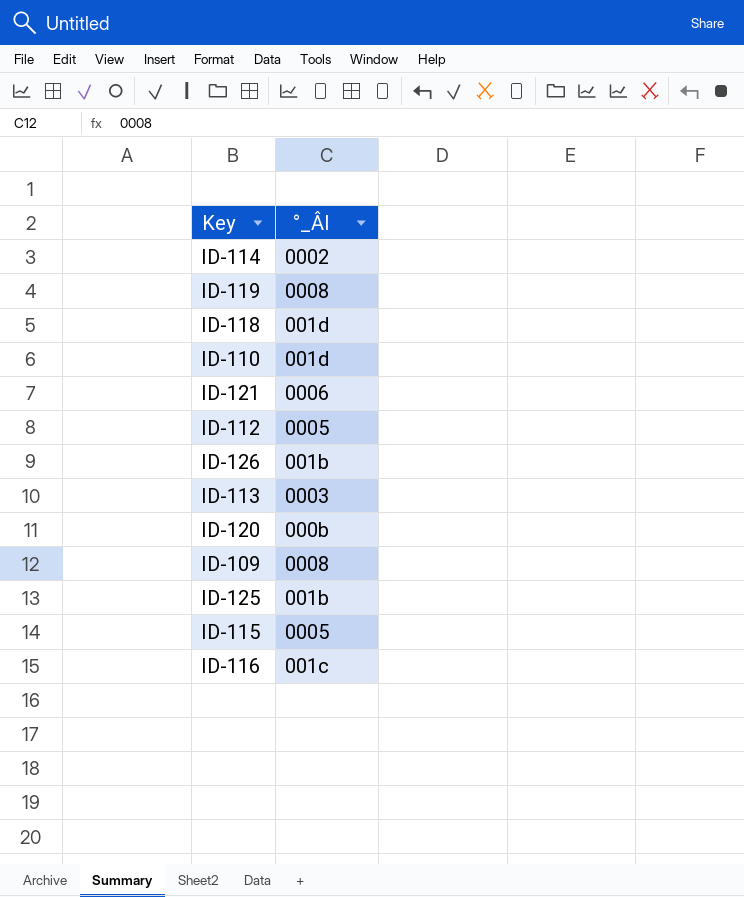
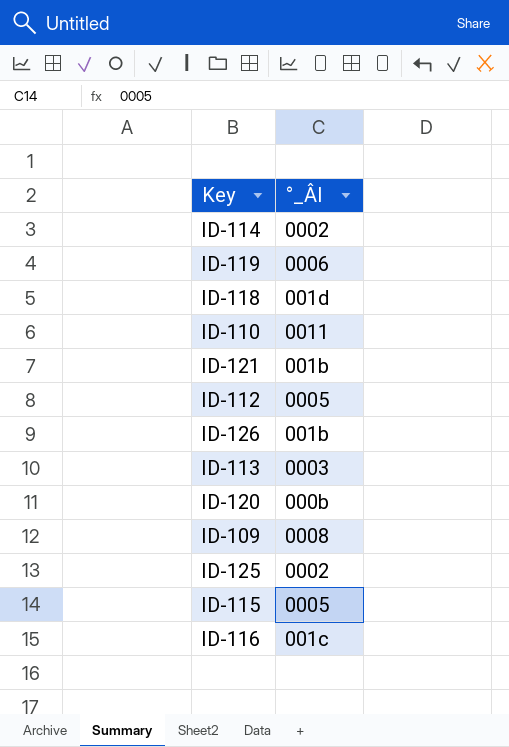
ID-119 | °_ÂI: 0008 -> 0006
ID-110 | °_ÂI: 001d -> 0011
ID-121 | °_ÂI: 0006 -> 001b
ID-125 | °_ÂI: 001b -> 0002

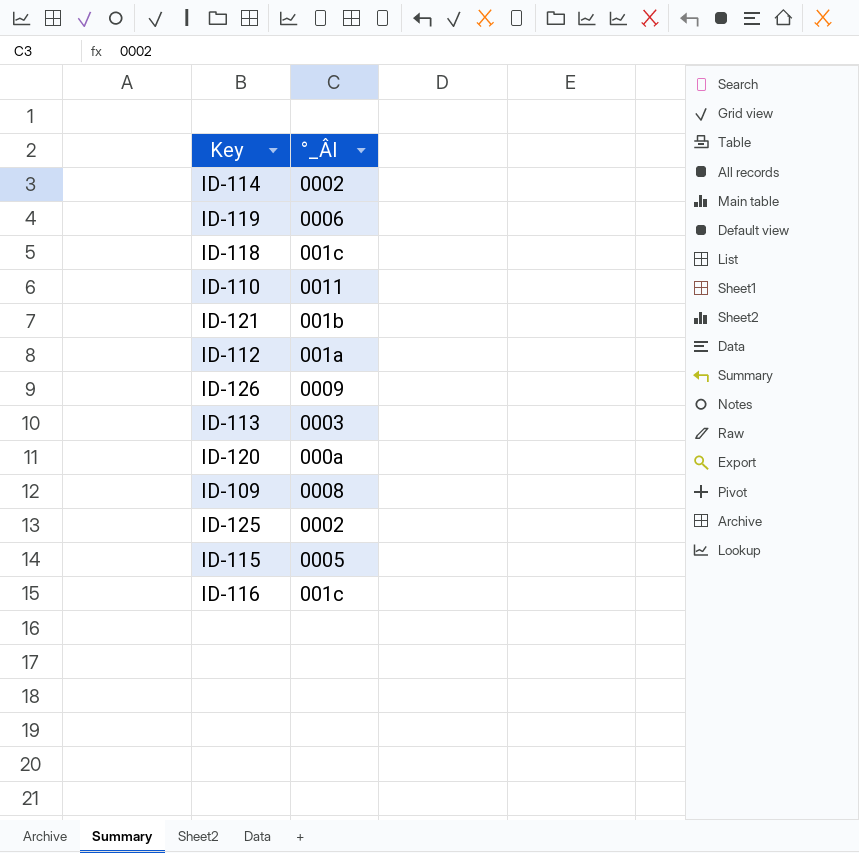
ID-118 | °_ÂI: 001d -> 001c
ID-112 | °_ÂI: 0005 -> 001a
ID-126 | °_ÂI: 001b -> 0009
ID-120 | °_ÂI: 000b -> 000a

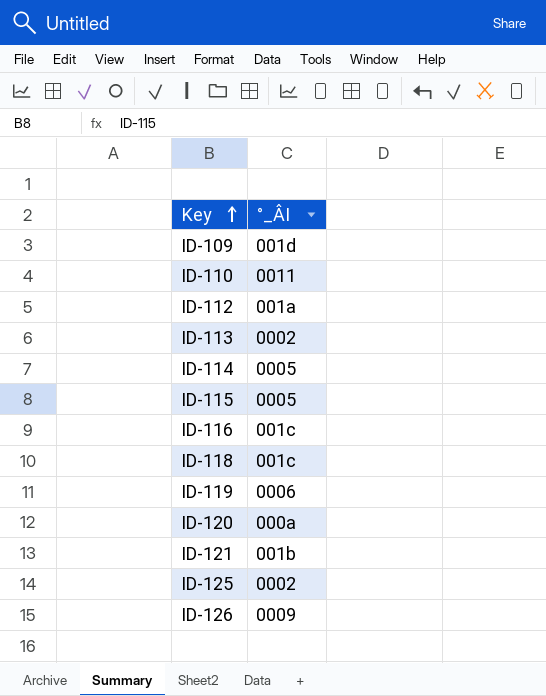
row order: none -> Key ascending
ID-109 | °_ÂI: 0008 -> 001d
ID-113 | °_ÂI: 0003 -> 0002
ID-114 | °_ÂI: 0002 -> 0005

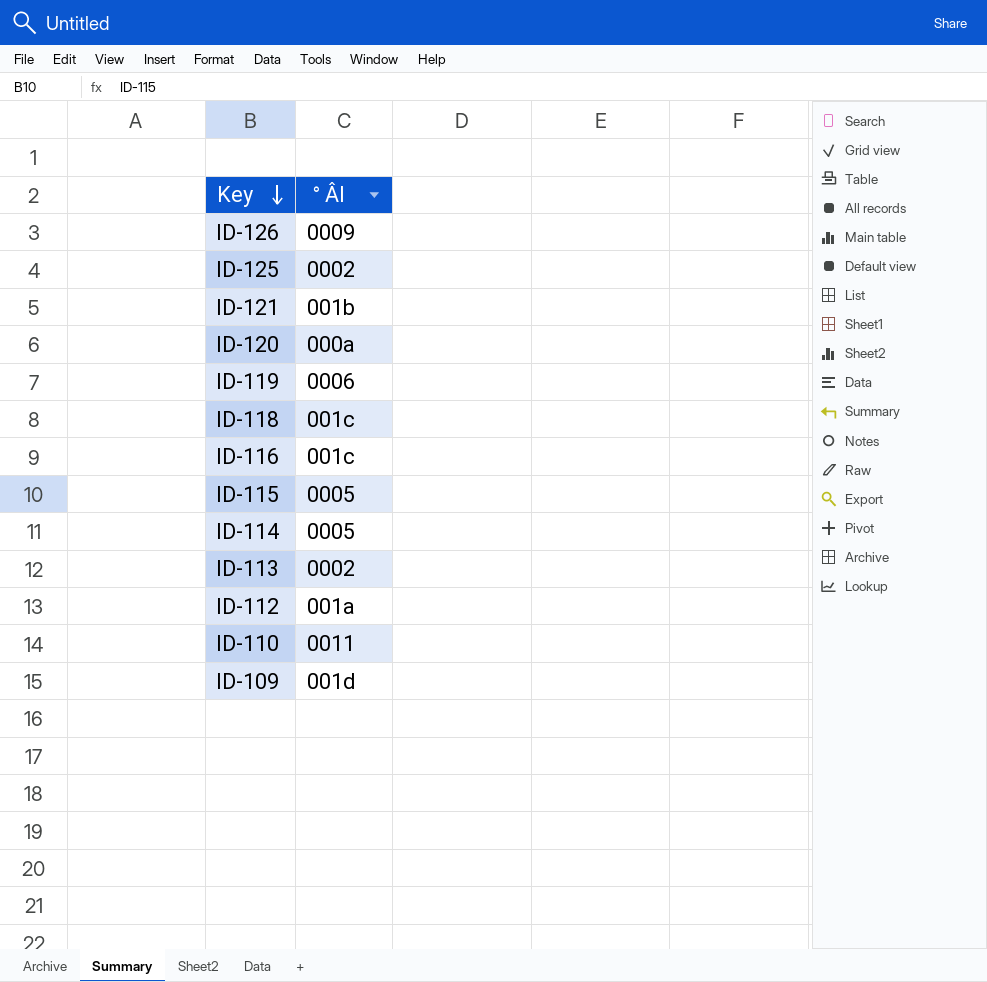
row order: Key ascending -> Key descending
column name: °_ÂI -> ° ÂI

